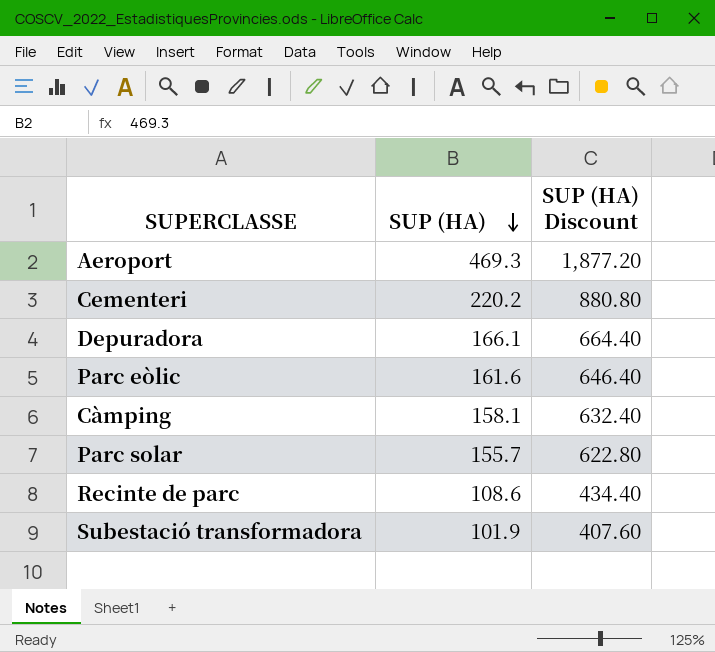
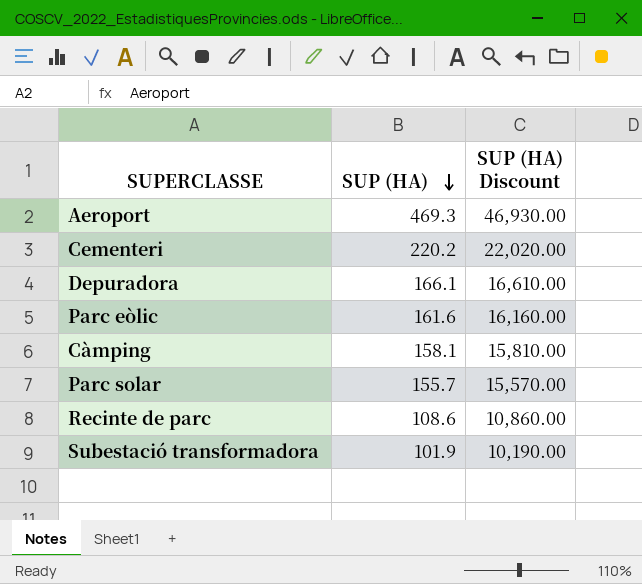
column SUP (HA) Discount | formula: [SUP (HA)] * 4 -> [SUP (HA)] * 100

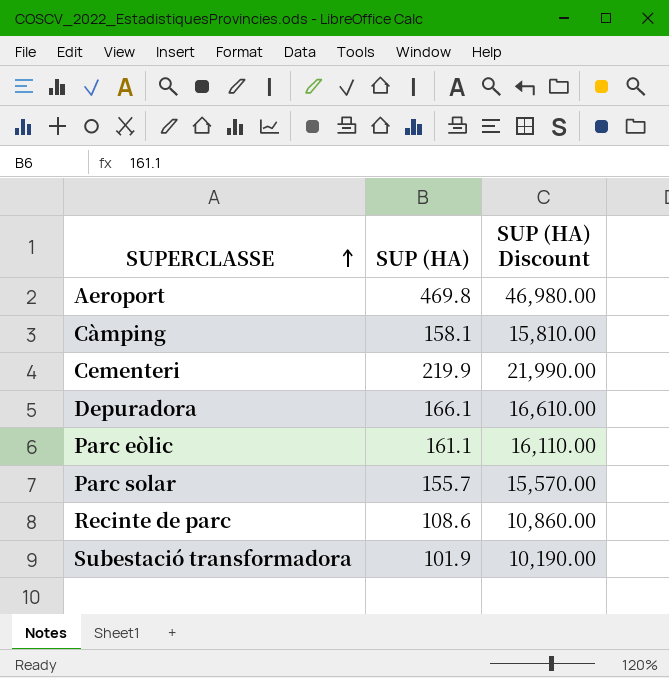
row order: SUP (HA) descending -> SUPERCLASSE ascending
Aeroport | SUP (HA): 469.3 -> 469.8
Aeroport | SUP (HA) Discount: 46,930.00 -> 46,980.00
Cementeri | SUP (HA): 220.2 -> 219.9
Cementeri | SUP (HA) Discount: 22,020.00 -> 21,990.00
Parc eòlic | SUP (HA): 161.6 -> 161.1
Parc eòlic | SUP (HA) Discount: 16,160.00 -> 16,110.00

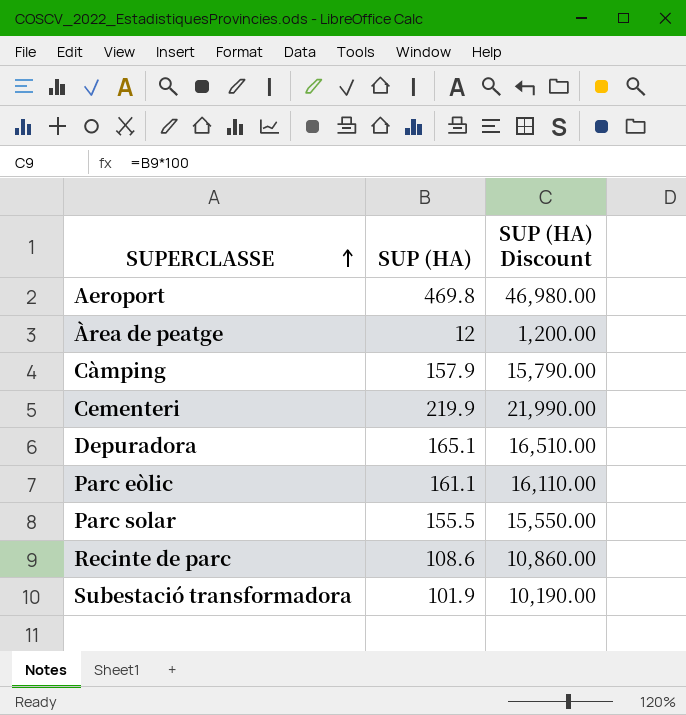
row Àrea de peatge: none -> 12 | 1,200.00
Càmping | SUP (HA): 158.1 -> 157.9
Càmping | SUP (HA) Discount: 15,810.00 -> 15,790.00
Depuradora | SUP (HA): 166.1 -> 165.1
Depuradora | SUP (HA) Discount: 16,610.00 -> 16,510.00
Parc solar | SUP (HA): 155.7 -> 155.5
Parc solar | SUP (HA) Discount: 15,570.00 -> 15,550.00

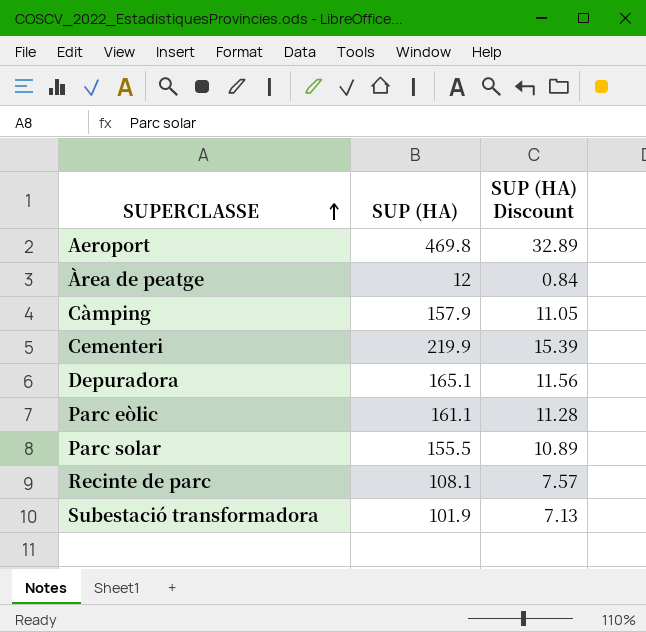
column SUP (HA) Discount | formula: [SUP (HA)] * 100 -> [SUP (HA)] * 0.07
Recinte de parc | SUP (HA): 108.6 -> 108.1

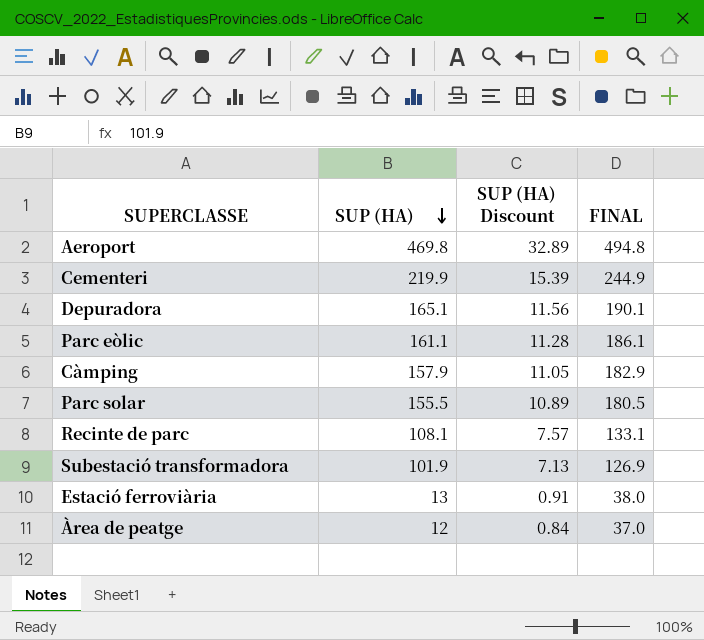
row order: SUPERCLASSE ascending -> SUP (HA) descending
column FINAL | formula: none -> [SUP (HA)] + 25
row Estació ferroviària: none -> 13 | 0.91 | 38.0

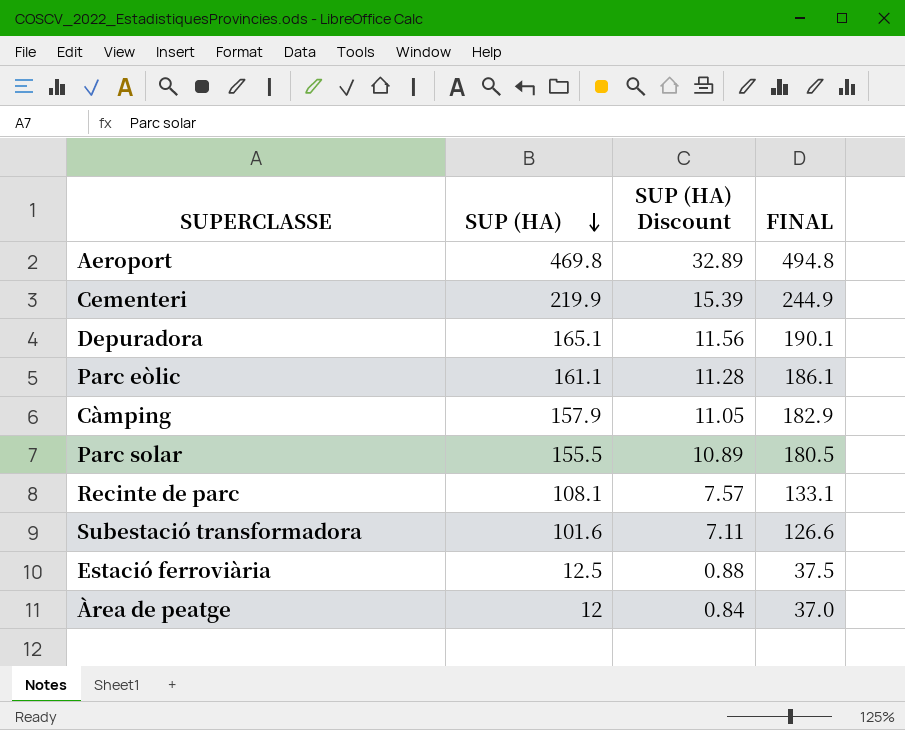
Subestació transformadora | SUP (HA): 101.9 -> 101.6
Subestació transformadora | SUP (HA) Discount: 7.13 -> 7.11
Subestació transformadora | FINAL: 126.9 -> 126.6
Estació ferroviària | SUP (HA): 13 -> 12.5
Estació ferroviària | SUP (HA) Discount: 0.91 -> 0.88
Estació ferroviària | FINAL: 38.0 -> 37.5

